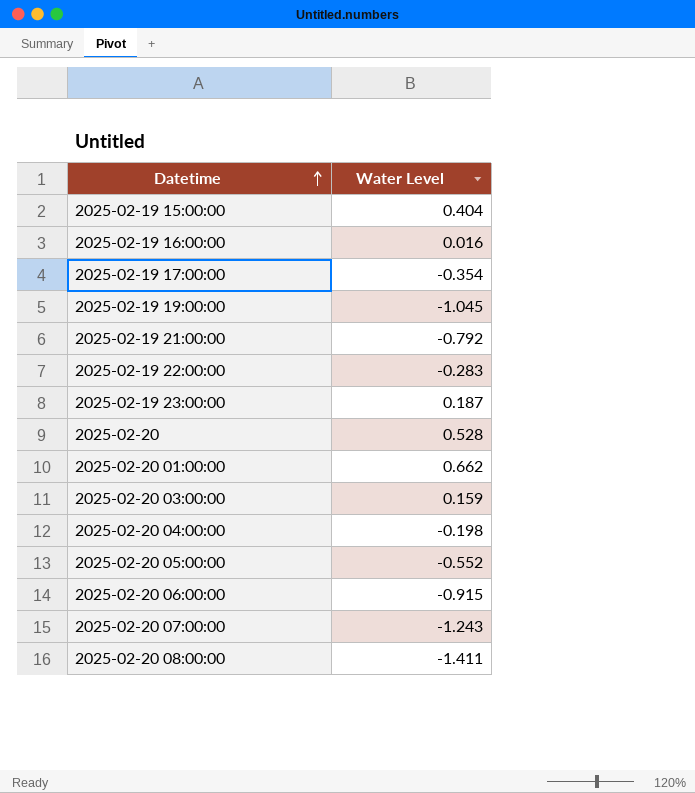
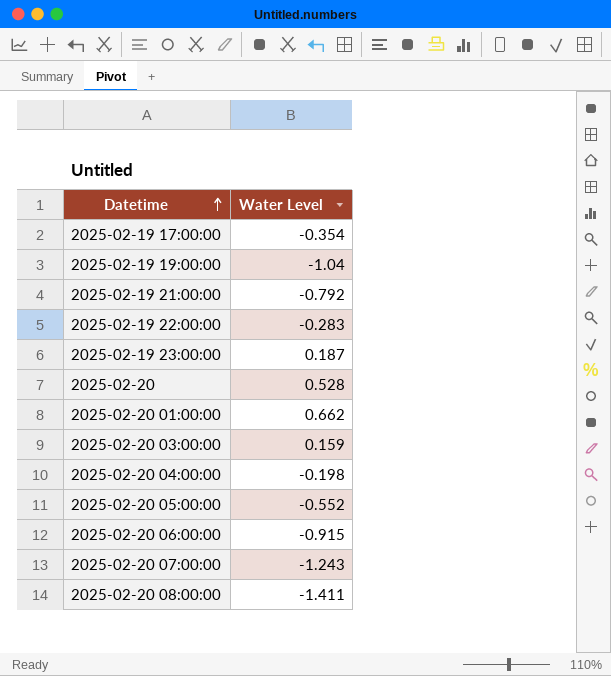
row 2025-02-19 15:00:00: 0.404 -> none
row 2025-02-19 16:00:00: 0.016 -> none
2025-02-19 19:00:00 | Water Level: -1.045 -> -1.04

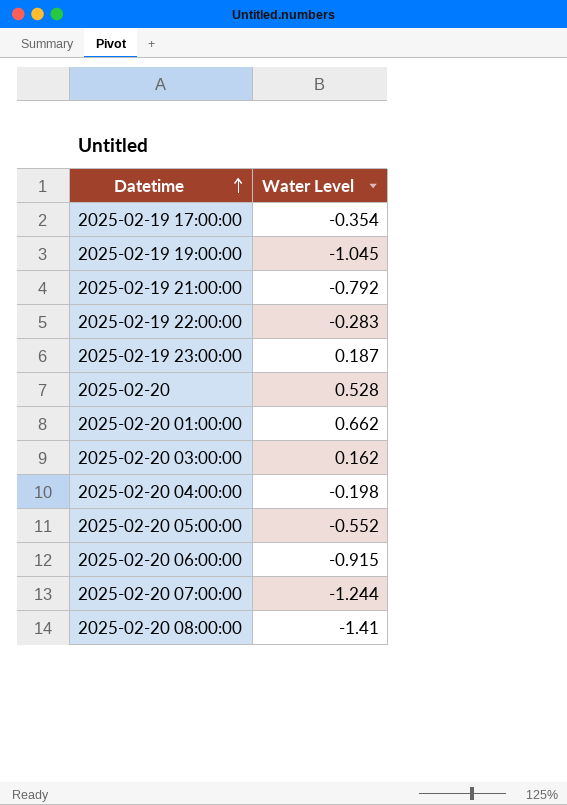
2025-02-19 19:00:00 | Water Level: -1.04 -> -1.045
2025-02-20 03:00:00 | Water Level: 0.159 -> 0.162
2025-02-20 07:00:00 | Water Level: -1.243 -> -1.244
2025-02-20 08:00:00 | Water Level: -1.411 -> -1.41

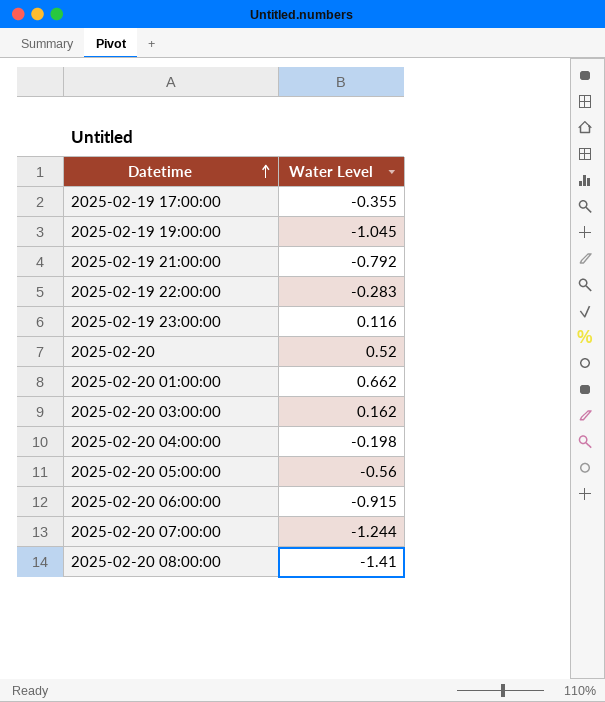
2025-02-19 17:00:00 | Water Level: -0.354 -> -0.355
2025-02-19 23:00:00 | Water Level: 0.187 -> 0.116
2025-02-20 | Water Level: 0.528 -> 0.52
2025-02-20 05:00:00 | Water Level: -0.552 -> -0.56

